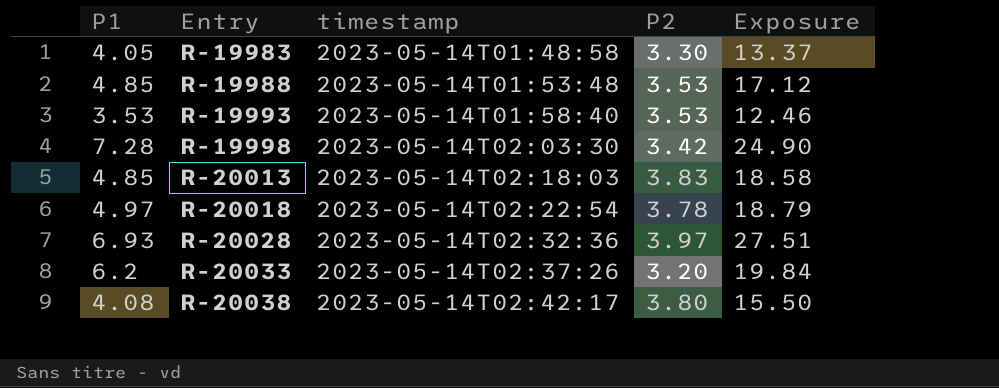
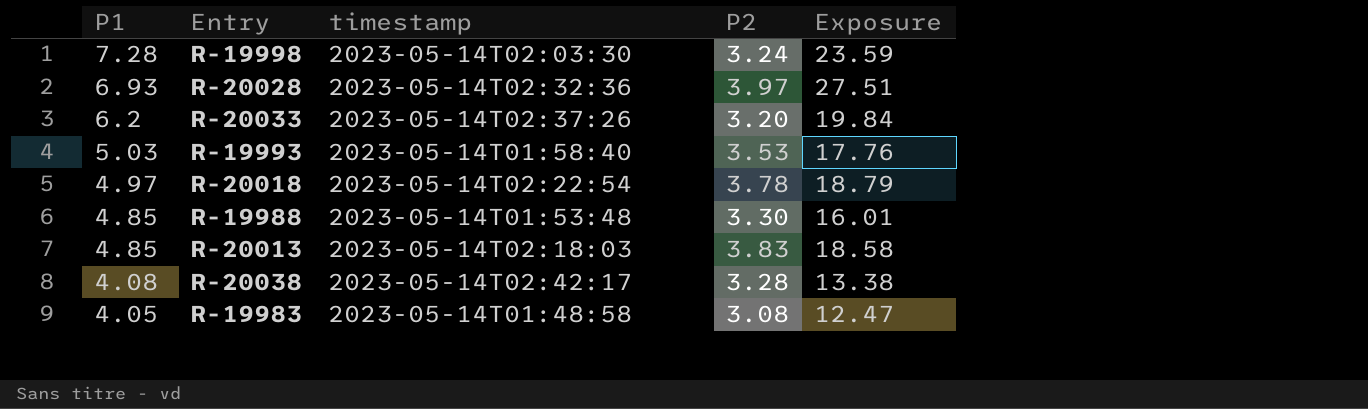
row order: Entry ascending -> P1 descending
R-19998 | P2: 3.42 -> 3.24
R-19998 | Exposure: 24.90 -> 23.59
R-19993 | P1: 3.53 -> 5.03
R-19993 | Exposure: 12.46 -> 17.76
R-19988 | P2: 3.53 -> 3.30
R-19988 | Exposure: 17.12 -> 16.01
R-20038 | P2: 3.80 -> 3.28
R-20038 | Exposure: 15.50 -> 13.38
R-19983 | P2: 3.30 -> 3.08
R-19983 | Exposure: 13.37 -> 12.47

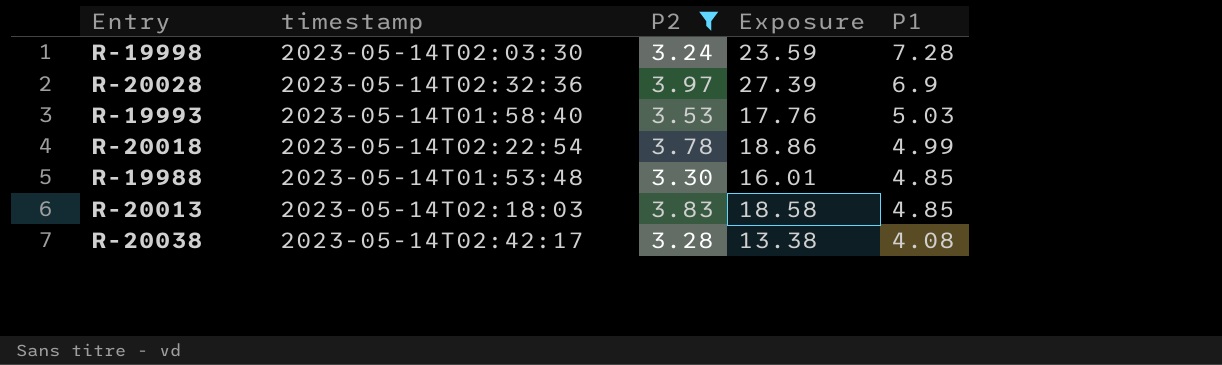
filter: none -> P2 >= 3.24
column P1 | position: 1 -> 5
R-20028 | Exposure: 27.51 -> 27.39
R-20028 | P1: 6.93 -> 6.9
R-20018 | Exposure: 18.79 -> 18.86
R-20018 | P1: 4.97 -> 4.99

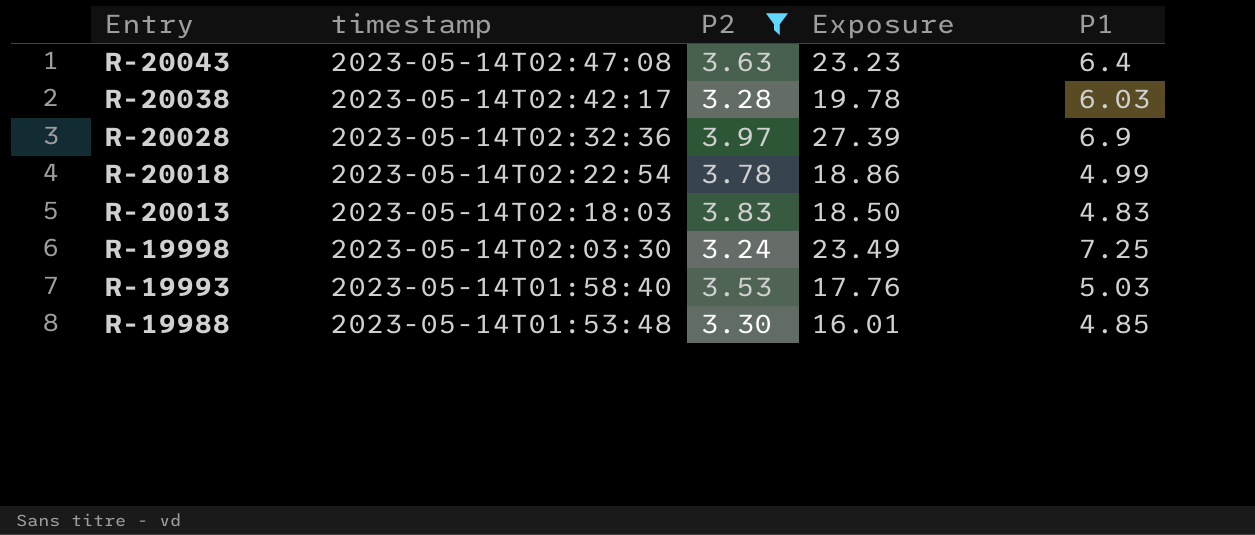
row order: P1 descending -> Entry descending
row R-20043: none -> 2023-05-14T02:47:08 | 3.63 | 23.23 | 6.4
R-20038 | Exposure: 13.38 -> 19.78
R-20038 | P1: 4.08 -> 6.03
R-20013 | Exposure: 18.58 -> 18.50
R-20013 | P1: 4.85 -> 4.83
R-19998 | Exposure: 23.59 -> 23.49
R-19998 | P1: 7.28 -> 7.25

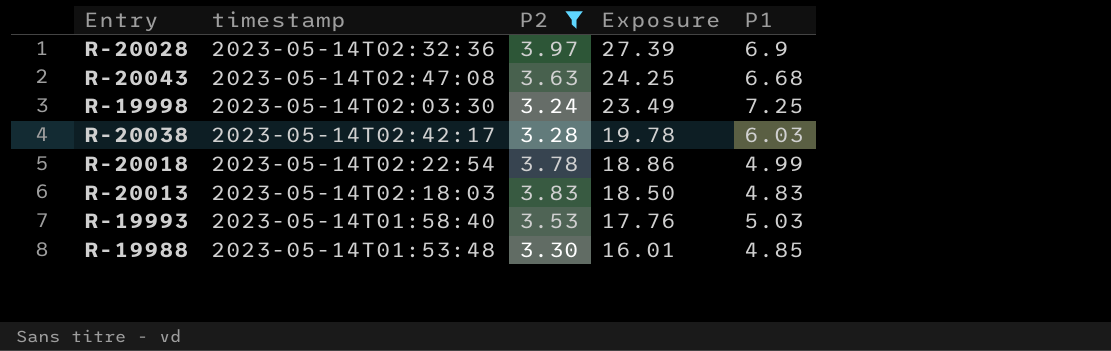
row order: Entry descending -> Exposure descending
R-20043 | Exposure: 23.23 -> 24.25
R-20043 | P1: 6.4 -> 6.68

